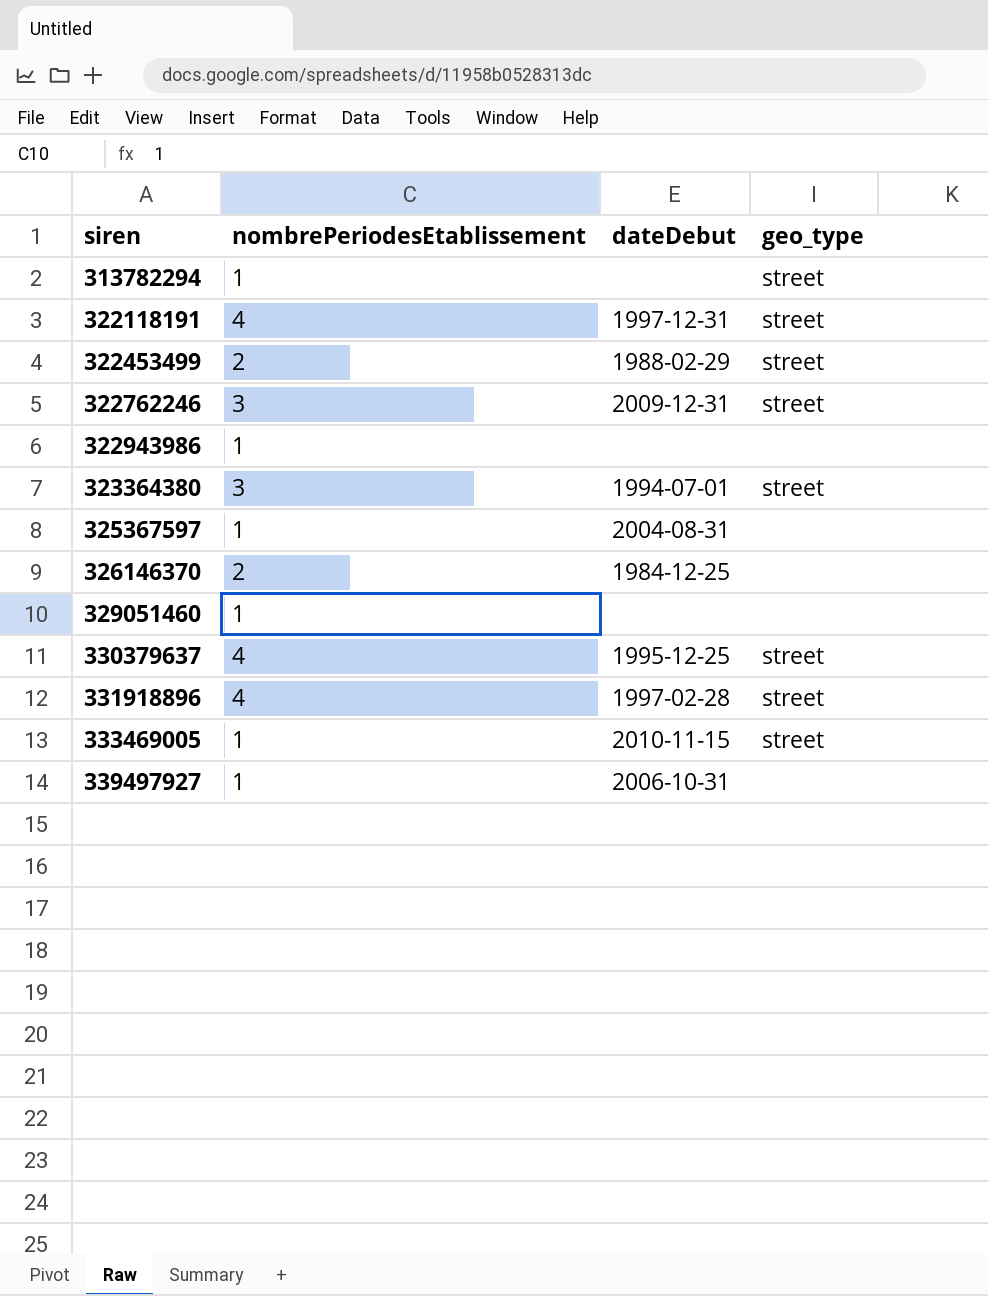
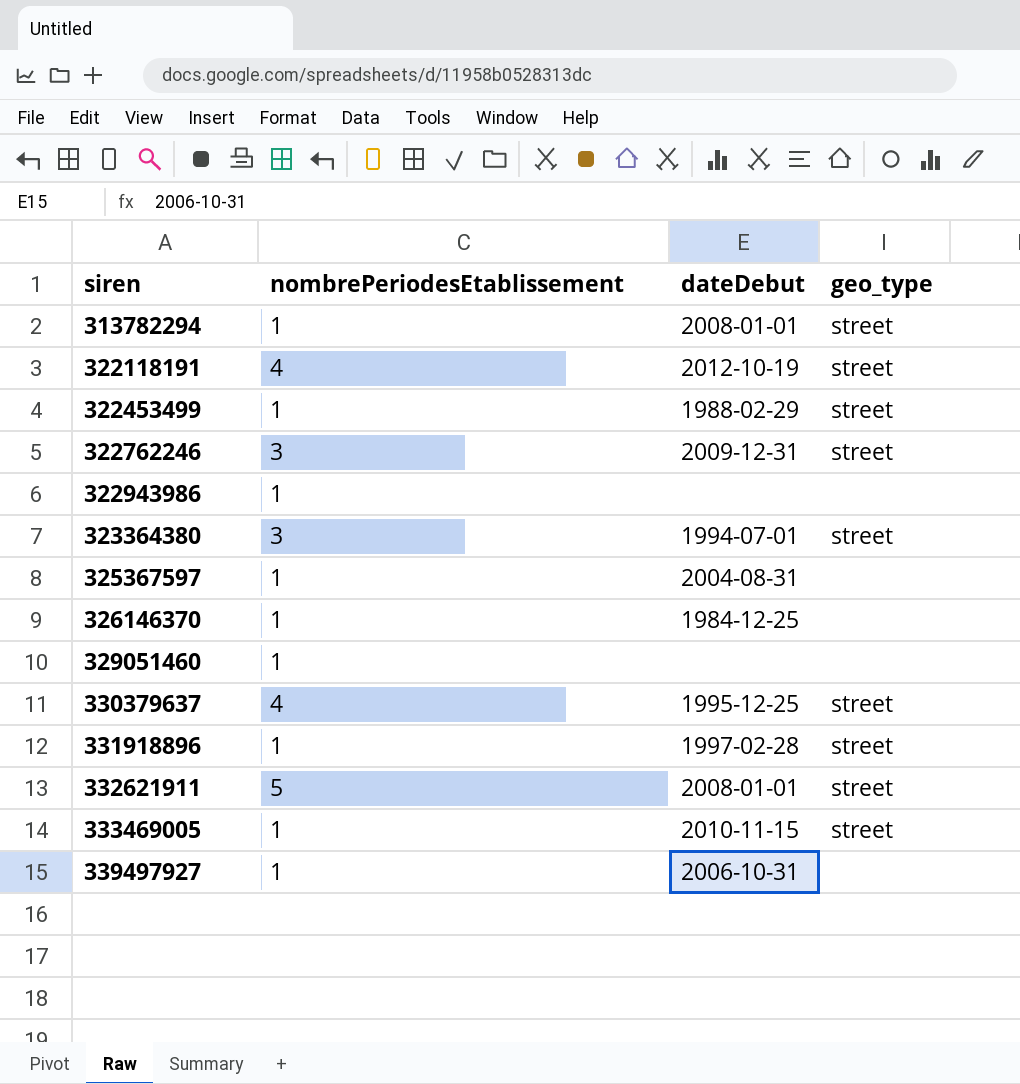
313782294 | dateDebut: none -> 2008-01-01
322118191 | dateDebut: 1997-12-31 -> 2012-10-19
322453499 | nombrePeriodesEtablissement: 2 -> 1
326146370 | nombrePeriodesEtablissement: 2 -> 1
331918896 | nombrePeriodesEtablissement: 4 -> 1
row 332621911: none -> 5 | 2008-01-01 | street

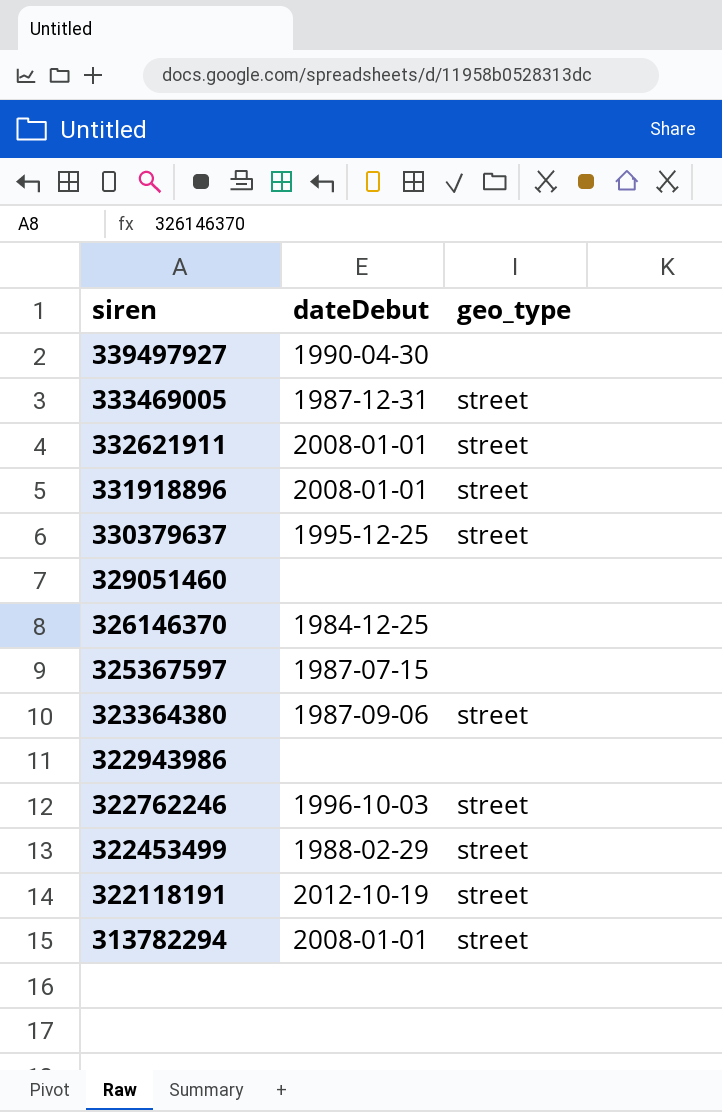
row order: siren ascending -> siren descending
column nombrePeriodesEtablissement | position: 2 -> none
339497927 | dateDebut: 2006-10-31 -> 1990-04-30
333469005 | dateDebut: 2010-11-15 -> 1987-12-31
331918896 | dateDebut: 1997-02-28 -> 2008-01-01
325367597 | dateDebut: 2004-08-31 -> 1987-07-15
323364380 | dateDebut: 1994-07-01 -> 1987-09-06
322762246 | dateDebut: 2009-12-31 -> 1996-10-03

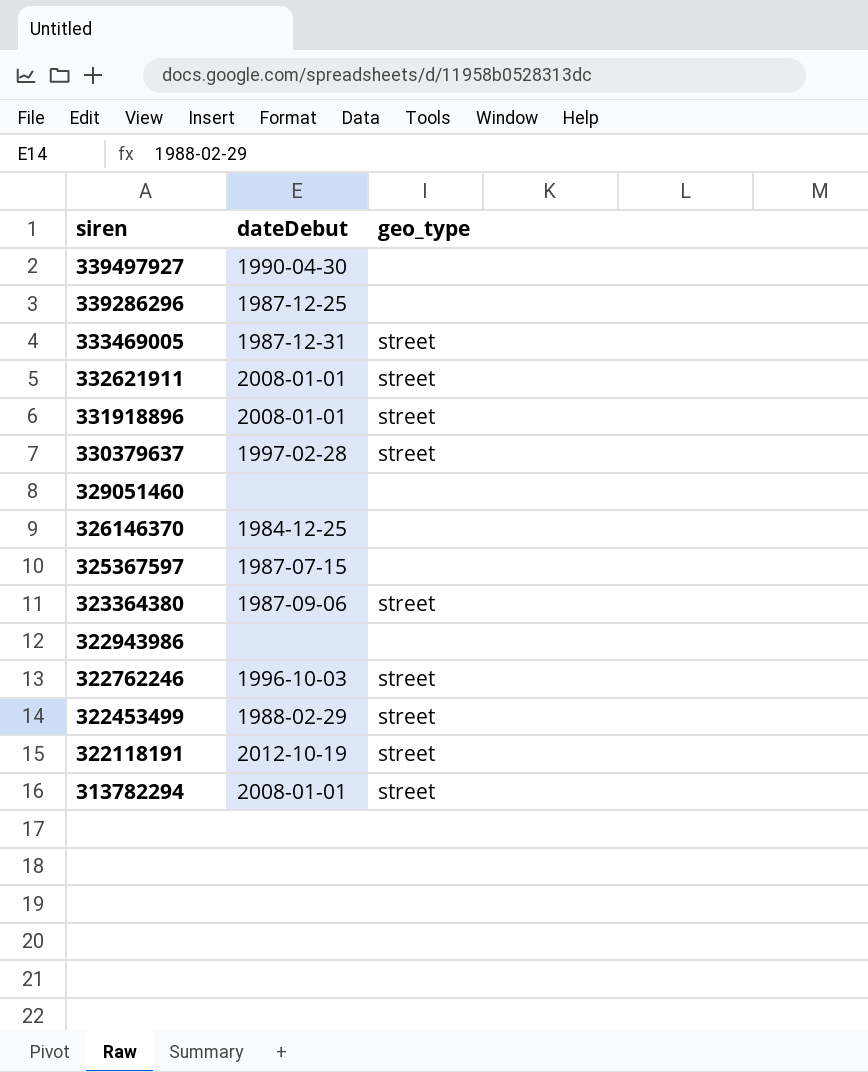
row 339286296: none -> 1987-12-25 | none
330379637 | dateDebut: 1995-12-25 -> 1997-02-28

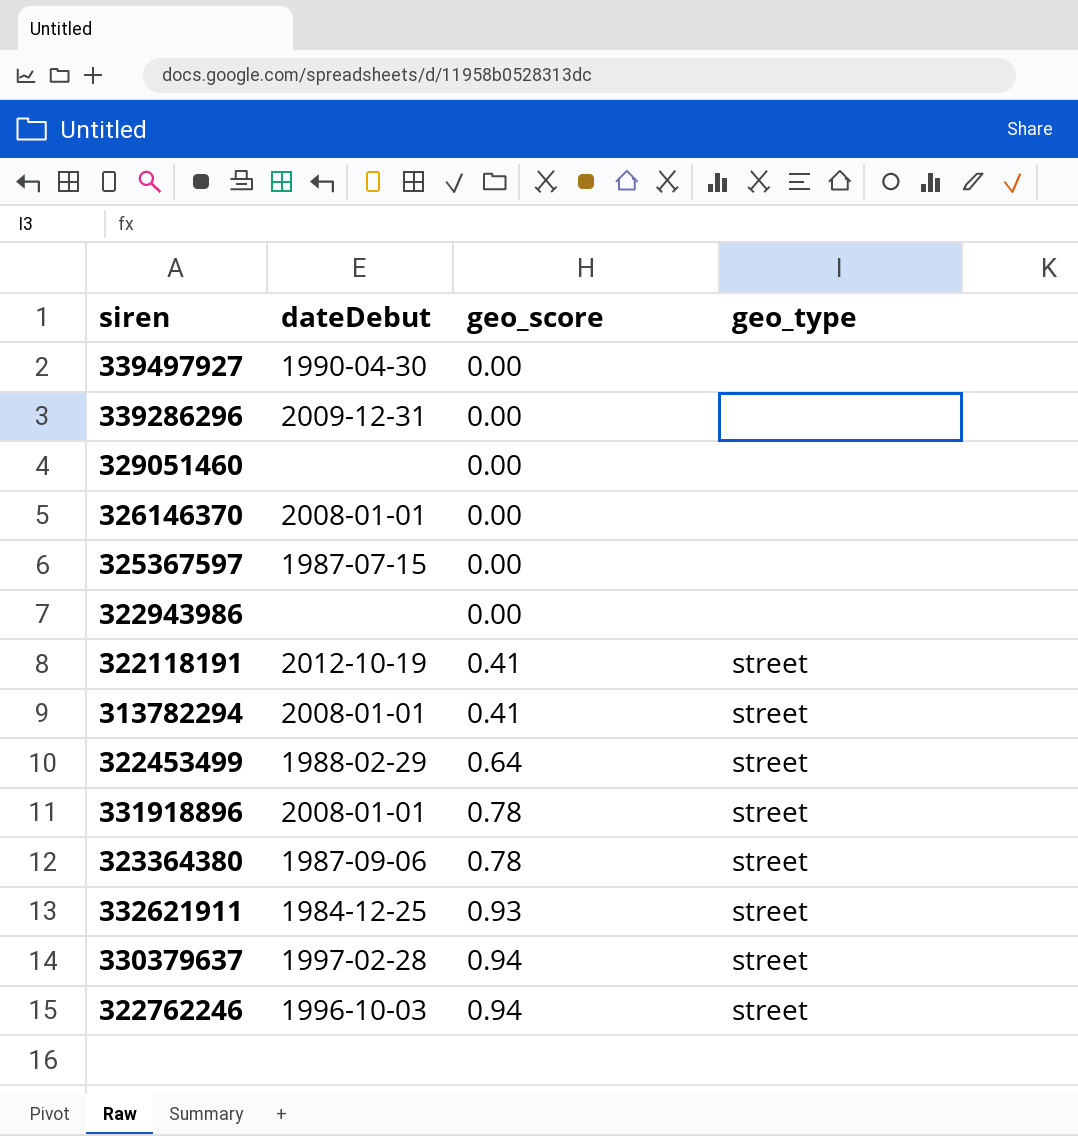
row order: siren descending -> geo_score ascending
column geo_score | position: none -> 3
row 333469005: 1987-12-31 | street -> none
339286296 | dateDebut: 1987-12-25 -> 2009-12-31
326146370 | dateDebut: 1984-12-25 -> 2008-01-01
332621911 | dateDebut: 2008-01-01 -> 1984-12-25

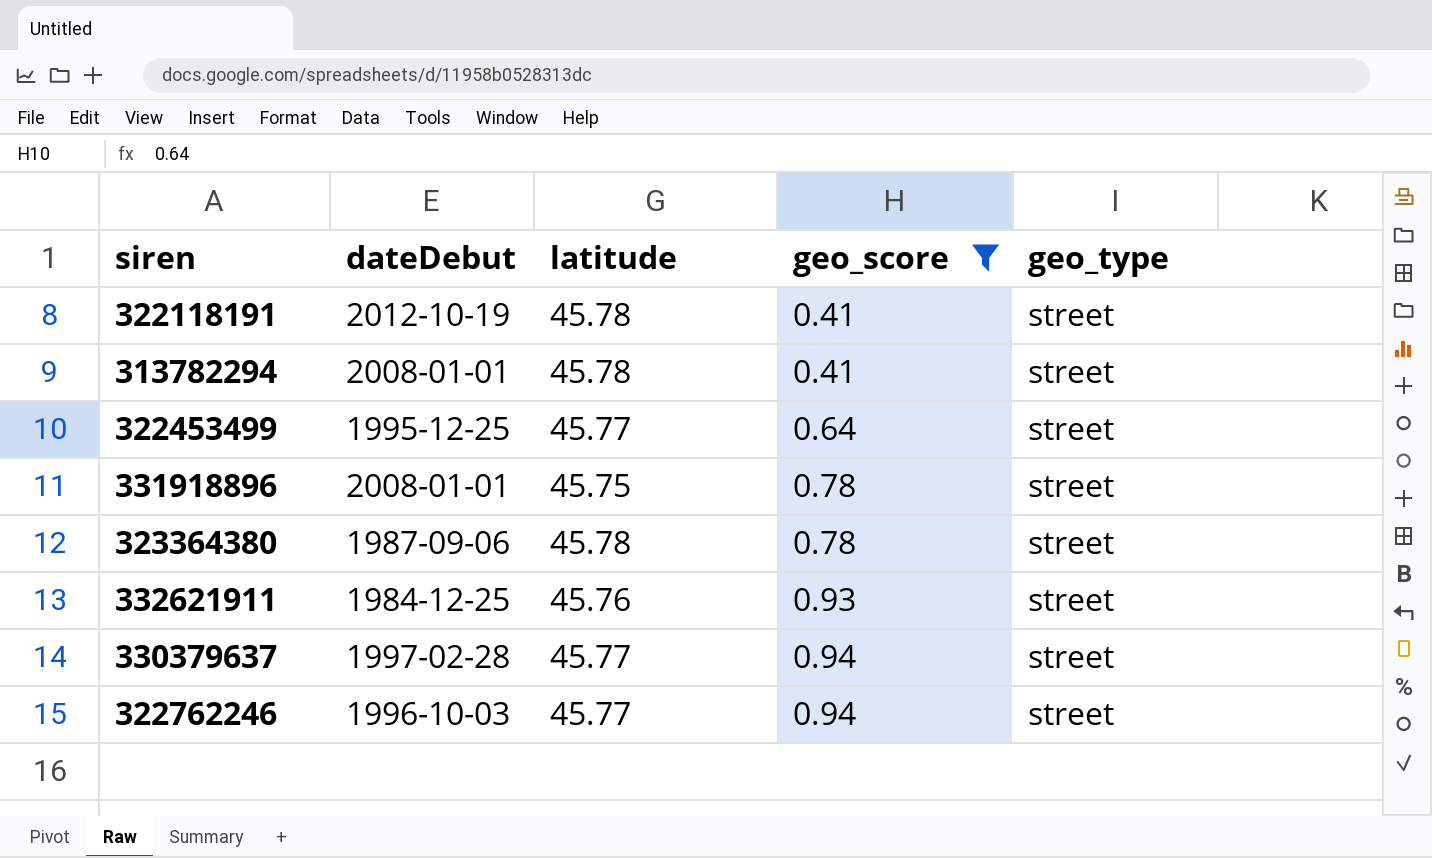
filter: none -> geo_score != 0.00
column latitude | position: none -> 3
322453499 | dateDebut: 1988-02-29 -> 1995-12-25

